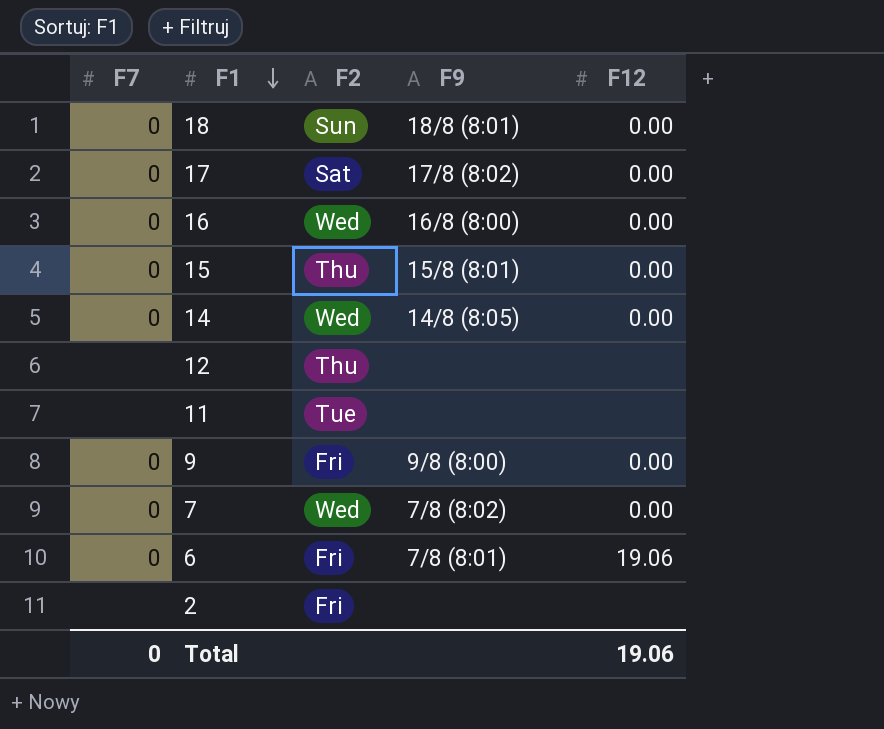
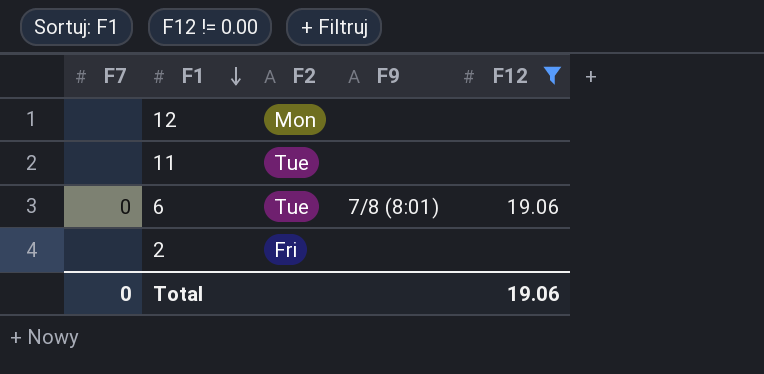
filter: none -> F12 != 0.00
12 | F2: Thu -> Mon
6 | F2: Fri -> Tue

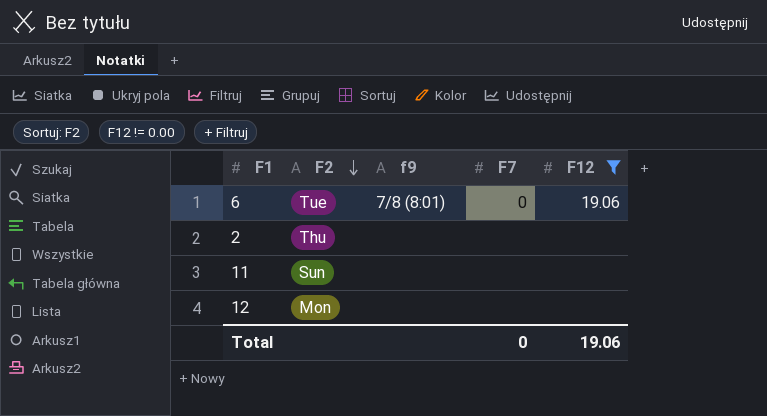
row order: F1 descending -> F2 descending
column name: F9 -> f9
column F7 | position: 1 -> 4
2 | F2: Fri -> Thu
11 | F2: Tue -> Sun

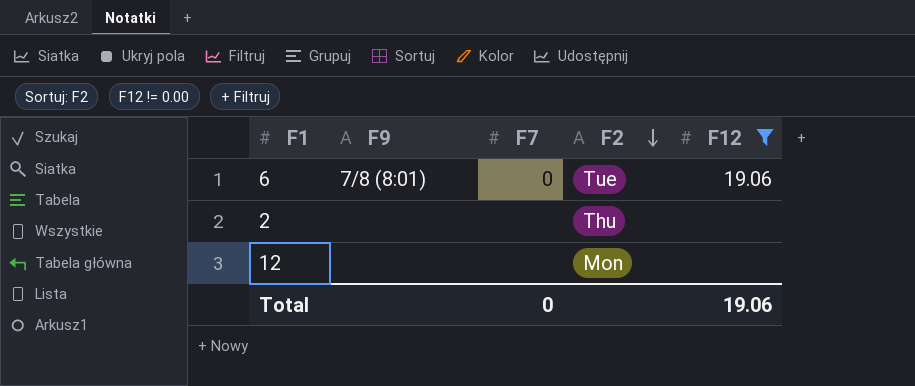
column name: f9 -> F9
column F2 | position: 2 -> 4
row 11: Sun | none | none | none -> none

